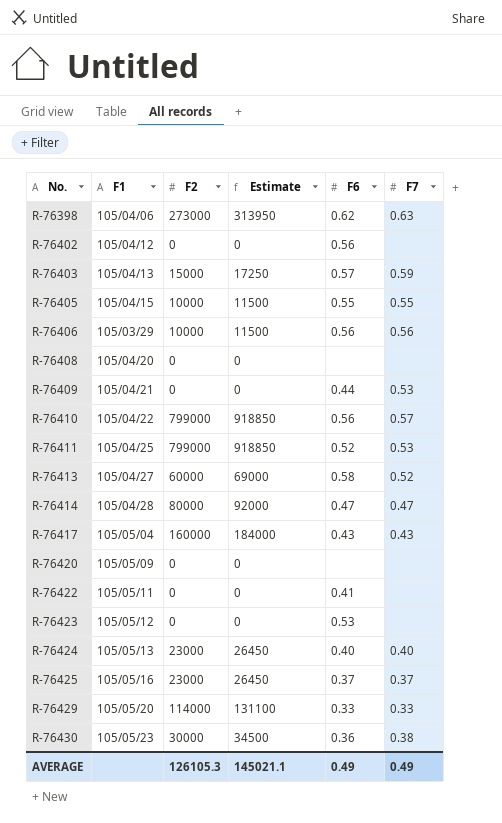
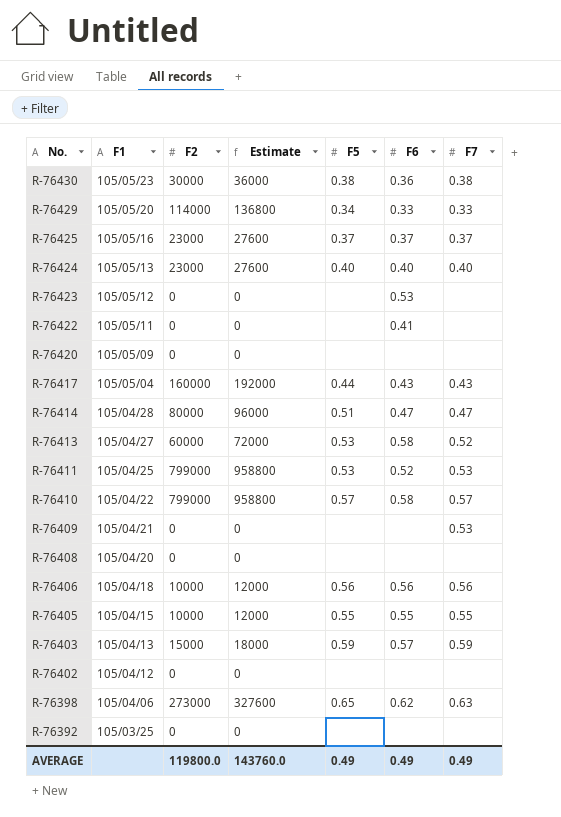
row order: No. ascending -> No. descending
column Estimate | formula: [F2] * 1.15 -> [F2] * 1.2
column F5 | position: none -> 5
R-76410 | F6: 0.56 -> 0.58
R-76409 | F6: 0.44 -> none
R-76406 | F1: 105/03/29 -> 105/04/18
R-76402 | F6: 0.56 -> none
row R-76392: none -> 105/03/25 | 0 | 0 | none | none | none
AVERAGE | F2: 126105.3 -> 119800.0
AVERAGE | Estimate: 145021.1 -> 143760.0

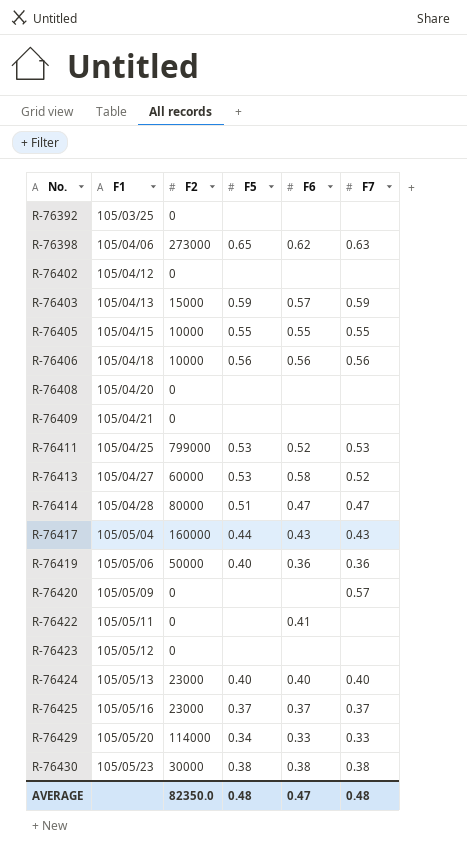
row order: No. descending -> No. ascending
column Estimate | formula: [F2] * 1.2 -> none
row R-76410: 105/04/22 | 799000 | 958800 | 0.57 | 0.58 | 0.57 -> none
R-76409 | F7: 0.53 -> none
row R-76419: none -> 105/05/06 | 50000 | 0.40 | 0.36 | 0.36
R-76420 | F7: none -> 0.57
R-76423 | F6: 0.53 -> none
R-76430 | F6: 0.36 -> 0.38
AVERAGE | F2: 119800.0 -> 82350.0
AVERAGE | F5: 0.49 -> 0.48
AVERAGE | F6: 0.49 -> 0.47
AVERAGE | F7: 0.49 -> 0.48

